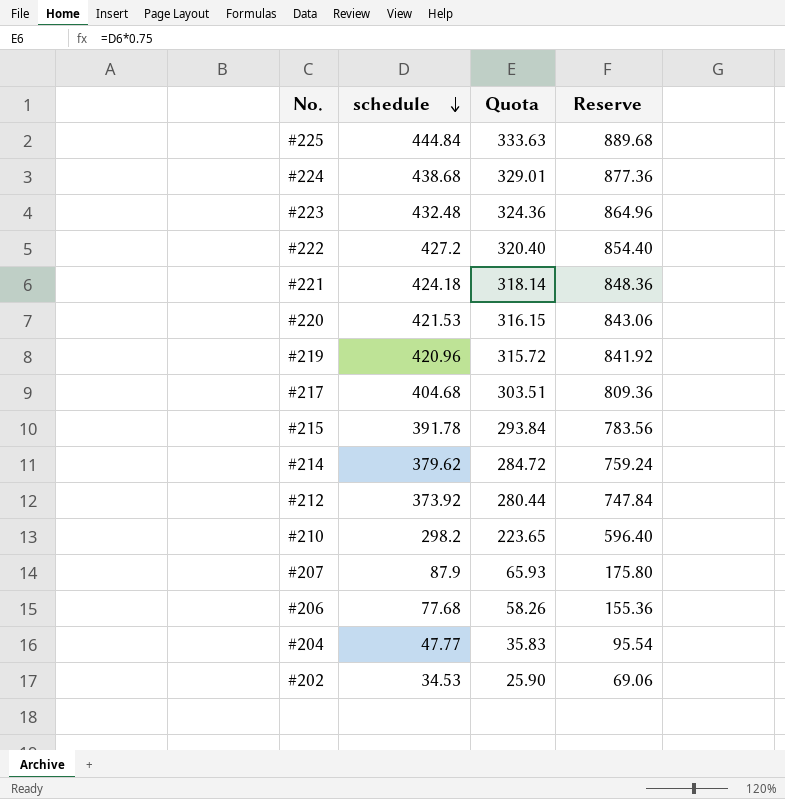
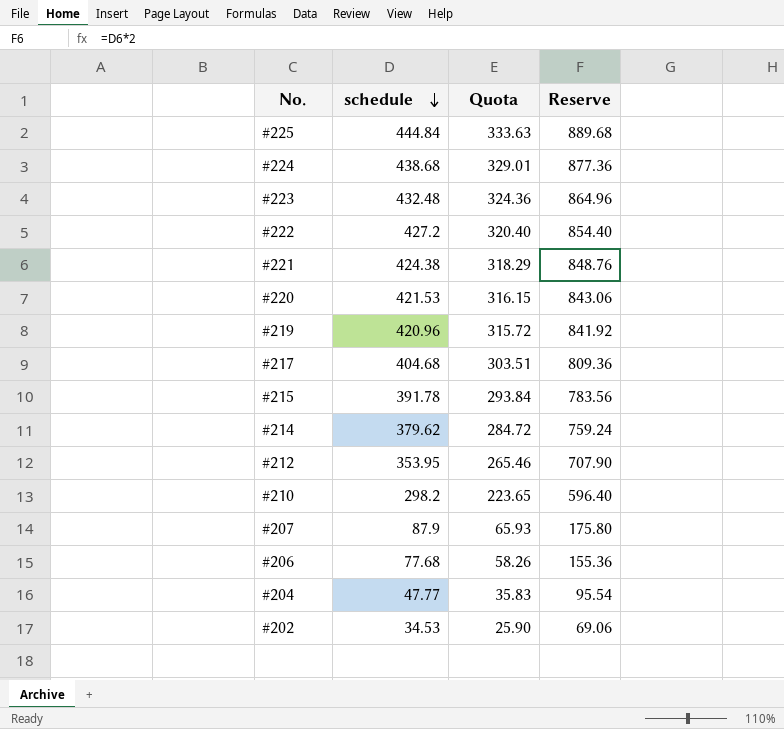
#221 | schedule: 424.18 -> 424.38
#221 | Quota: 318.14 -> 318.29
#221 | Reserve: 848.36 -> 848.76
#212 | schedule: 373.92 -> 353.95
#212 | Quota: 280.44 -> 265.46
#212 | Reserve: 747.84 -> 707.90

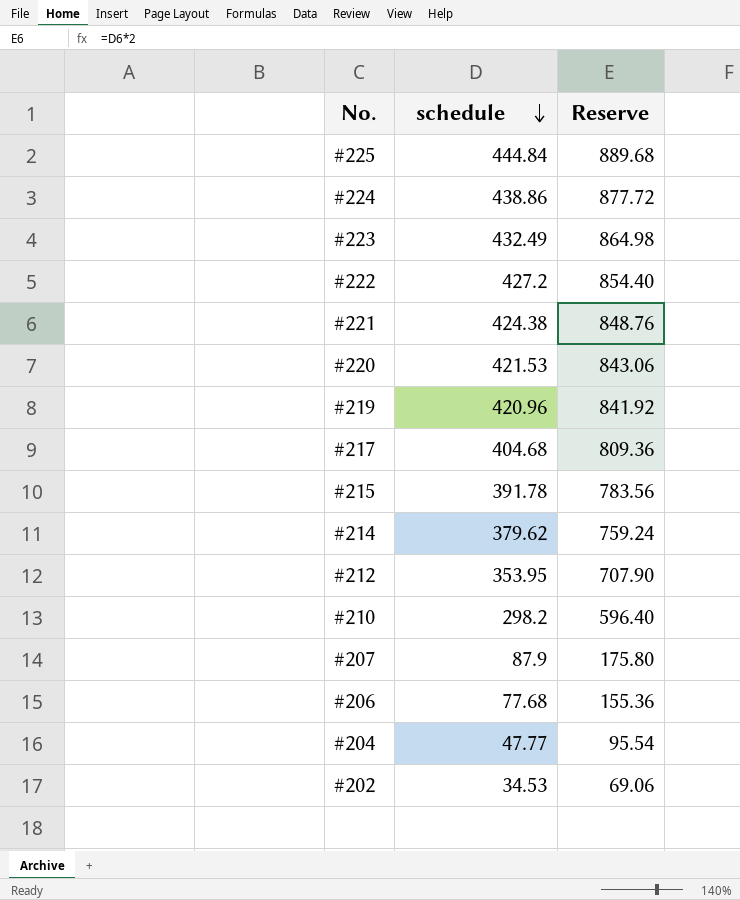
column Quota | formula: [schedule] * 0.75 -> none
#224 | schedule: 438.68 -> 438.86
#224 | Reserve: 877.36 -> 877.72
#223 | schedule: 432.48 -> 432.49
#223 | Reserve: 864.96 -> 864.98

